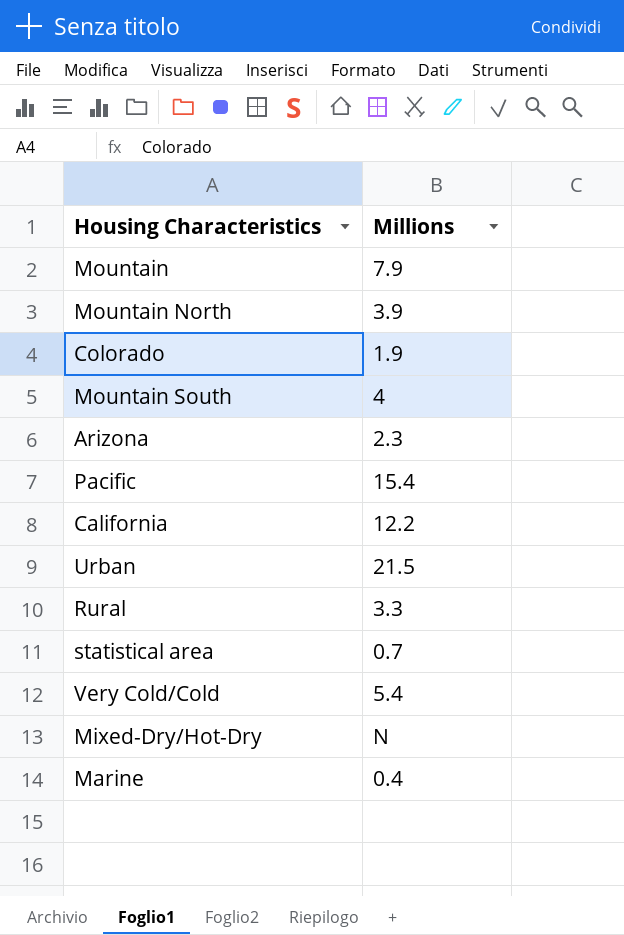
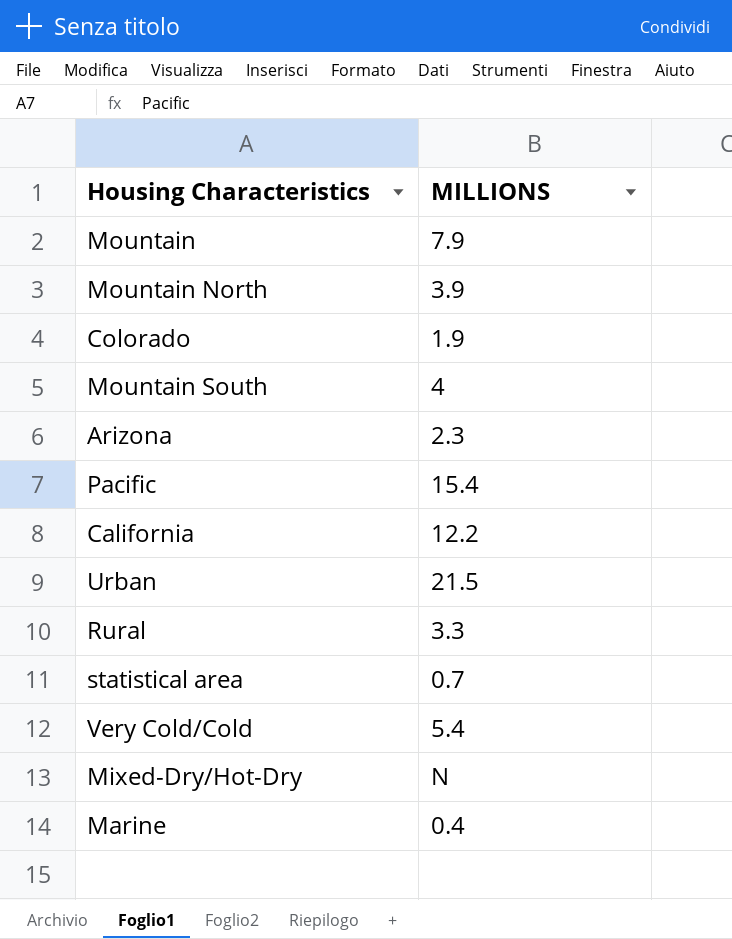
column name: Millions -> MILLIONS

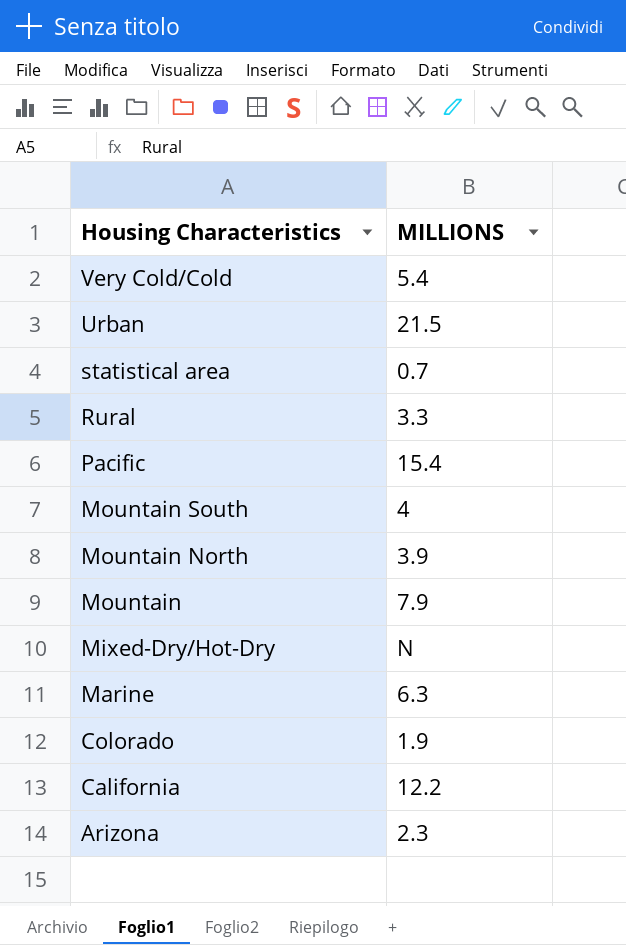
row order: none -> Housing Characteristics descending
Marine | MILLIONS: 0.4 -> 6.3

